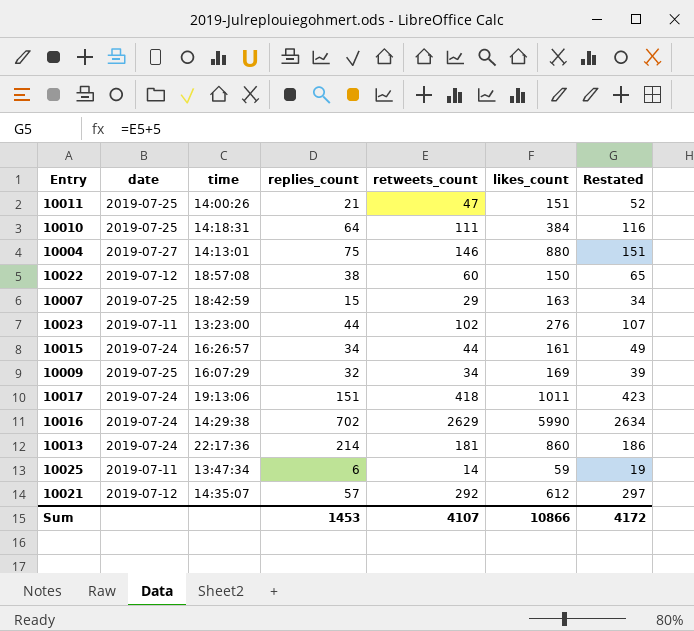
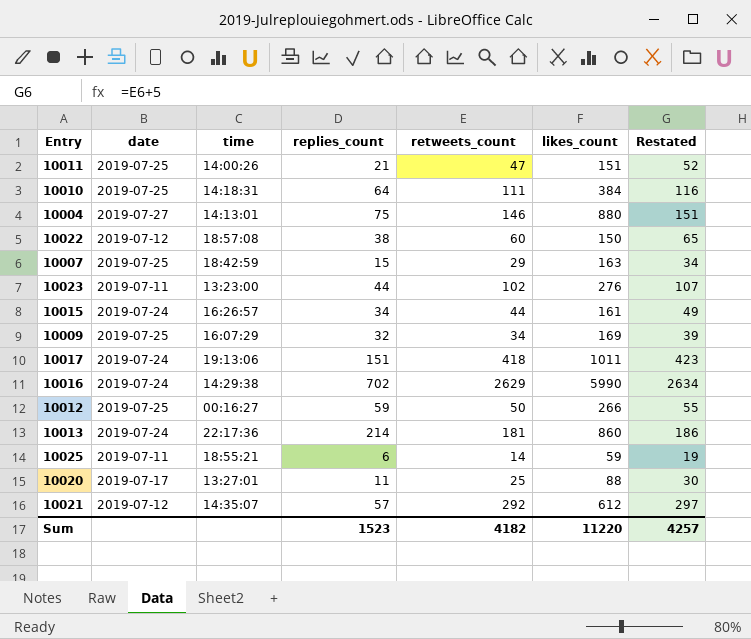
row 10012: none -> 2019-07-25 | 00:16:27 | 59 | 50 | 266 | 55
10025 | time: 13:47:34 -> 18:55:21
row 10020: none -> 2019-07-17 | 13:27:01 | 11 | 25 | 88 | 30
Sum | replies_count: 1453 -> 1523
Sum | retweets_count: 4107 -> 4182
Sum | likes_count: 10866 -> 11220
Sum | Restated: 4172 -> 4257

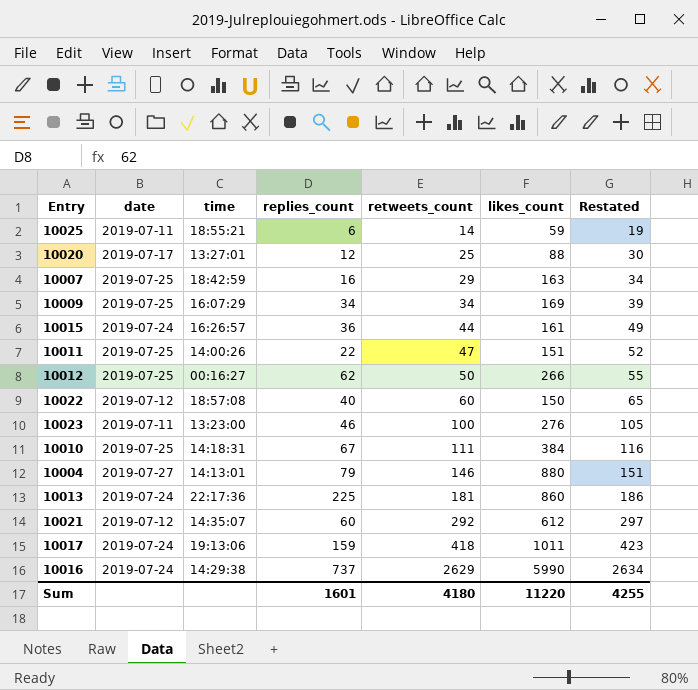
row order: none -> retweets_count ascending
10020 | replies_count: 11 -> 12
10007 | replies_count: 15 -> 16
10009 | replies_count: 32 -> 34
10015 | replies_count: 34 -> 36
10011 | replies_count: 21 -> 22
10012 | replies_count: 59 -> 62
10022 | replies_count: 38 -> 40
10023 | replies_count: 44 -> 46
10023 | retweets_count: 102 -> 100
10023 | Restated: 107 -> 105
10010 | replies_count: 64 -> 67
10004 | replies_count: 75 -> 79
10013 | replies_count: 214 -> 225
10021 | replies_count: 57 -> 60
10017 | replies_count: 151 -> 159
10016 | replies_count: 702 -> 737
Sum | replies_count: 1523 -> 1601
Sum | retweets_count: 4182 -> 4180
Sum | Restated: 4257 -> 4255

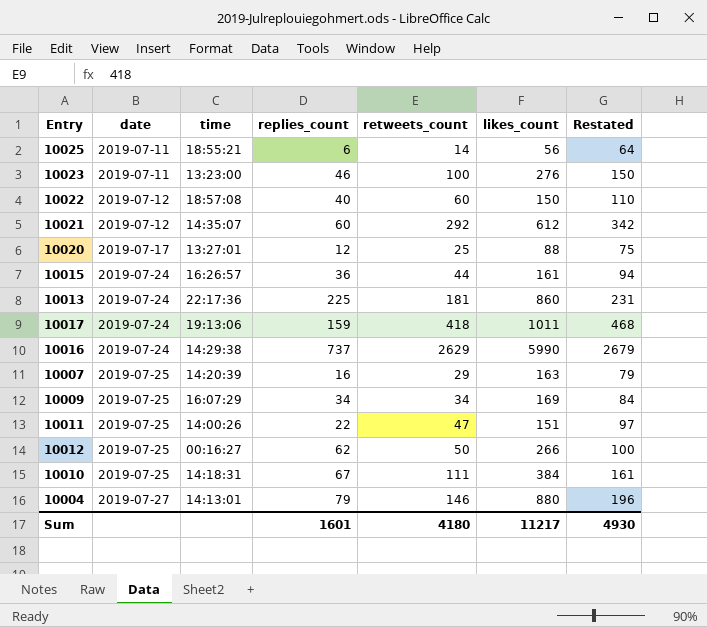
row order: retweets_count ascending -> date ascending
column Restated | formula: [retweets_count] + 5 -> [retweets_count] + 50
10025 | likes_count: 59 -> 56
10007 | time: 18:42:59 -> 14:20:39
Sum | likes_count: 11220 -> 11217
Sum | Restated: 4255 -> 4930

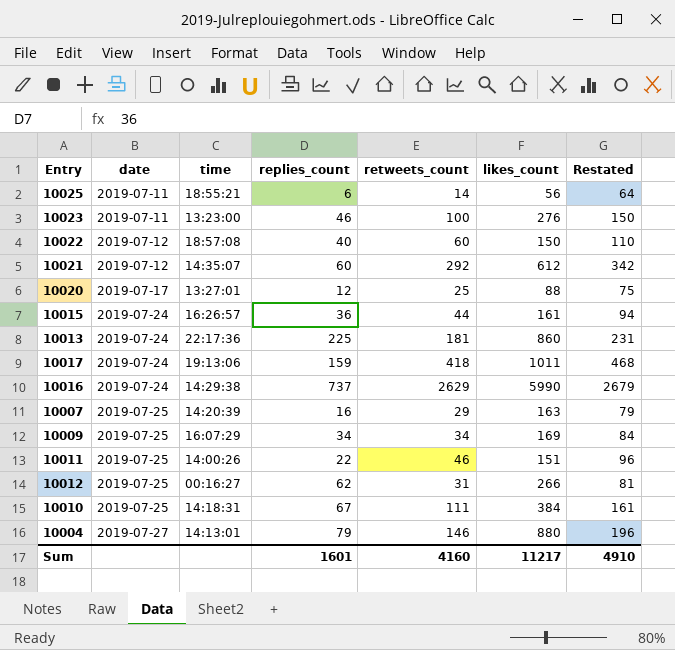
10011 | retweets_count: 47 -> 46
10011 | Restated: 97 -> 96
10012 | retweets_count: 50 -> 31
10012 | Restated: 100 -> 81
Sum | retweets_count: 4180 -> 4160
Sum | Restated: 4930 -> 4910

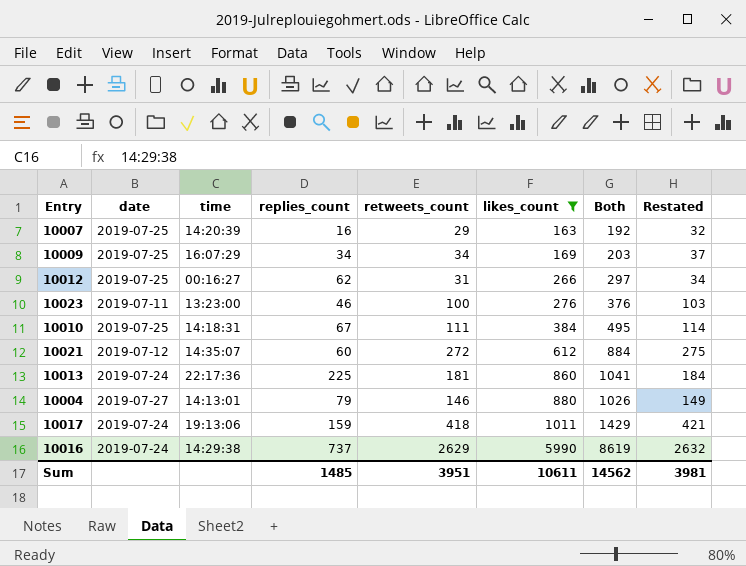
filter: none -> likes_count >= 163
row order: date ascending -> likes_count ascending
column Both | formula: none -> [retweets_count] + [likes_count]
column Restated | formula: [retweets_count] + 50 -> [retweets_count] + 3
10021 | retweets_count: 292 -> 272
Sum | replies_count: 1601 -> 1485
Sum | retweets_count: 4160 -> 3951
Sum | likes_count: 11217 -> 10611
Sum | Restated: 4910 -> 3981

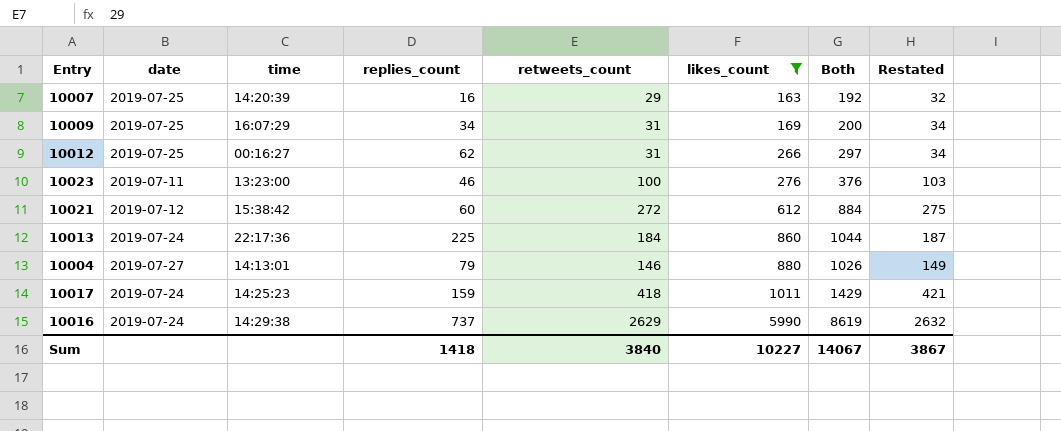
row 10010: 2019-07-25 | 14:18:31 | 67 | 111 | 384 | 495 | 114 -> none
10009 | retweets_count: 34 -> 31
10009 | Both: 203 -> 200
10009 | Restated: 37 -> 34
10021 | time: 14:35:07 -> 15:38:42
10013 | retweets_count: 181 -> 184
10013 | Both: 1041 -> 1044
10013 | Restated: 184 -> 187
10017 | time: 19:13:06 -> 14:25:23
Sum | replies_count: 1485 -> 1418
Sum | retweets_count: 3951 -> 3840
Sum | likes_count: 10611 -> 10227
Sum | Both: 14562 -> 14067
Sum | Restated: 3981 -> 3867

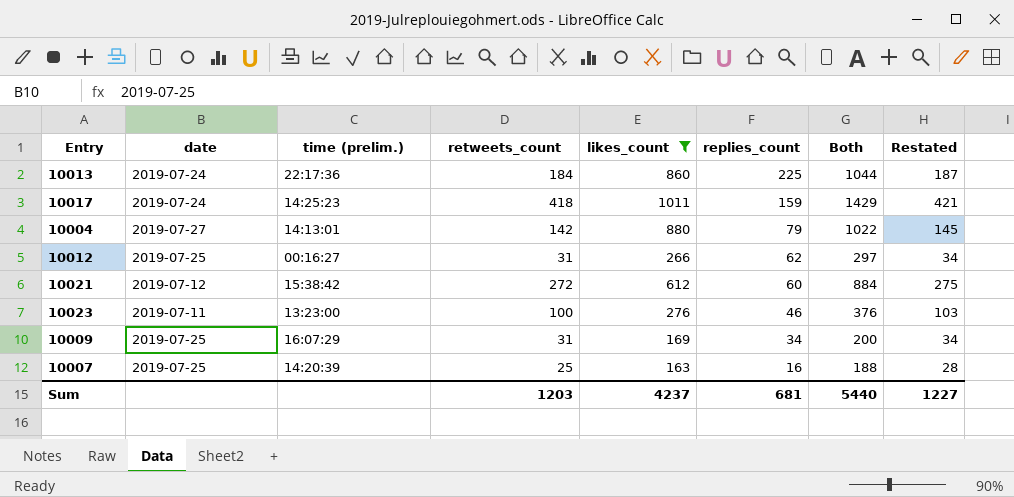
row order: likes_count ascending -> replies_count descending
column name: time -> time (prelim.)
column replies_count | position: 4 -> 6
row 10016: 2019-07-24 | 14:29:38 | 737 | 2629 | 5990 | 8619 | 2632 -> none
10004 | retweets_count: 146 -> 142
10004 | Both: 1026 -> 1022
10004 | Restated: 149 -> 145
10007 | retweets_count: 29 -> 25
10007 | Both: 192 -> 188
10007 | Restated: 32 -> 28
Sum | retweets_count: 3840 -> 1203
Sum | likes_count: 10227 -> 4237
Sum | replies_count: 1418 -> 681
Sum | Both: 14067 -> 5440
Sum | Restated: 3867 -> 1227

